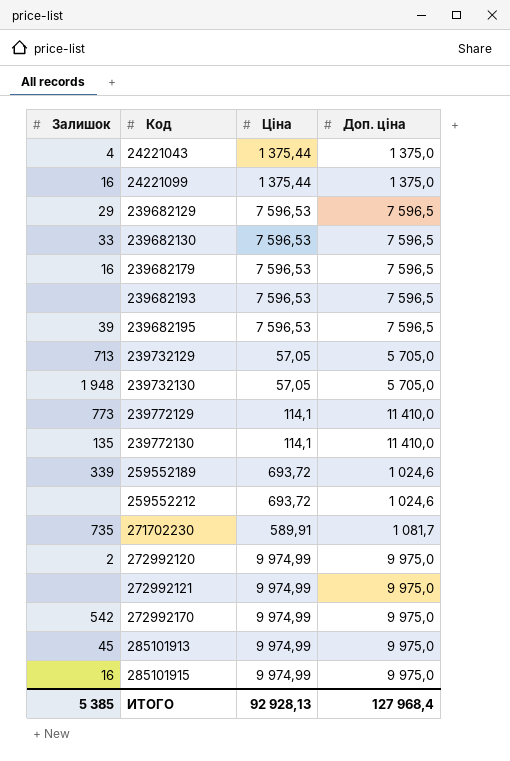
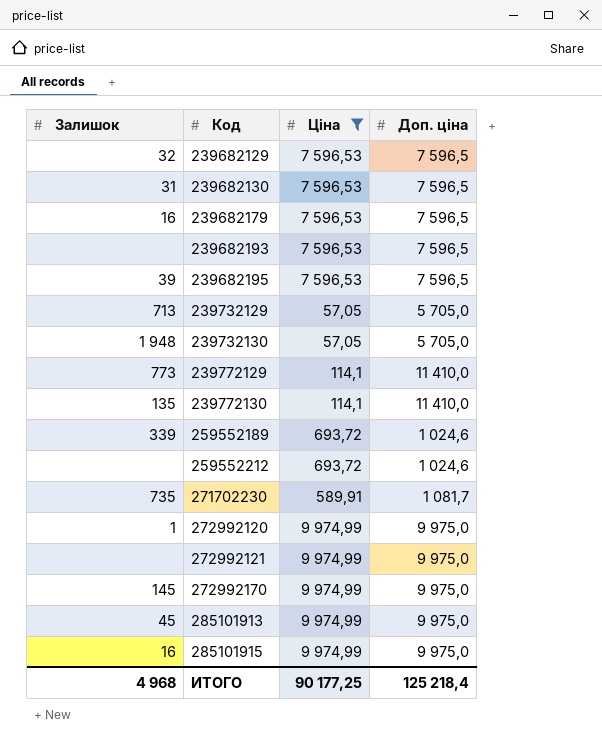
filter: none -> Ціна != 1 375,44
239682129 | Залишок: 29 -> 32
239682130 | Залишок: 33 -> 31
272992120 | Залишок: 2 -> 1
272992170 | Залишок: 542 -> 145
ИТОГО | Залишок: 5 385 -> 4 968
ИТОГО | Ціна: 92 928,13 -> 90 177,25
ИТОГО | Доп. ціна: 127 968,4 -> 125 218,4

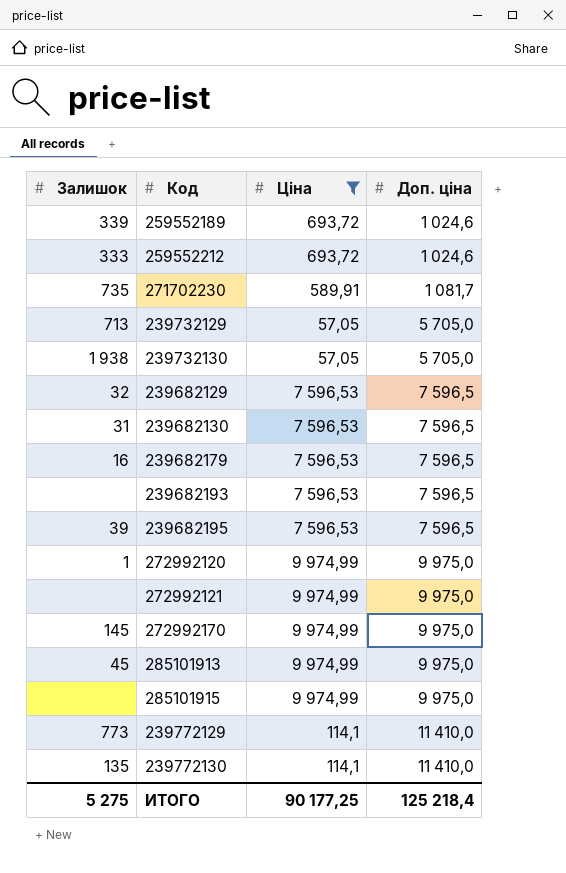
row order: Код ascending -> Доп. ціна ascending
259552212 | Залишок: none -> 333
239732130 | Залишок: 1 948 -> 1 938
285101915 | Залишок: 16 -> none
ИТОГО | Залишок: 4 968 -> 5 275

